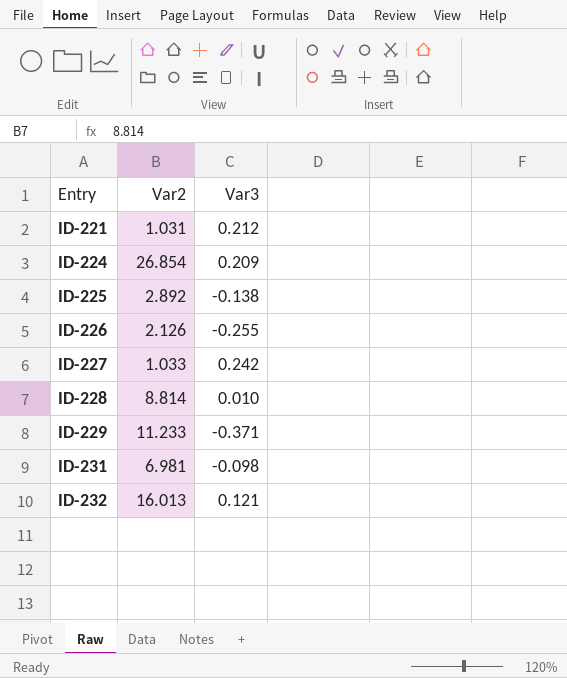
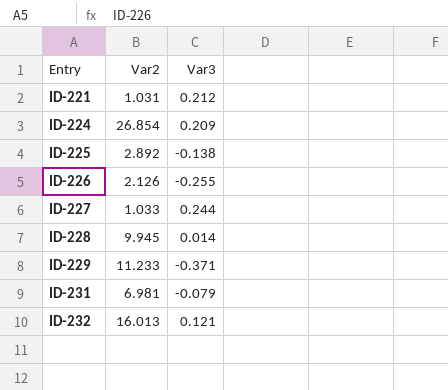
ID-227 | Var3: 0.242 -> 0.244
ID-228 | Var2: 8.814 -> 9.945
ID-228 | Var3: 0.010 -> 0.014
ID-231 | Var3: -0.098 -> -0.079

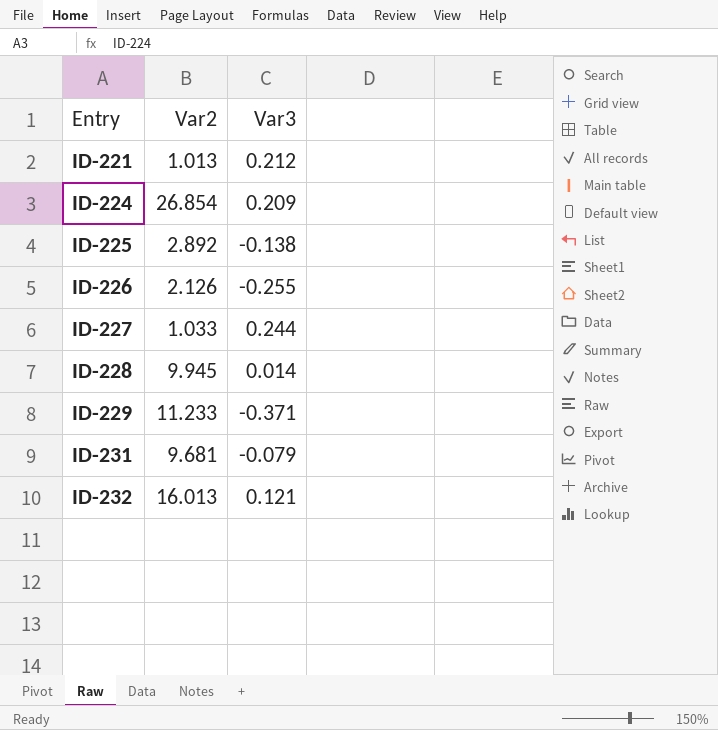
ID-221 | Var2: 1.031 -> 1.013
ID-231 | Var2: 6.981 -> 9.681

